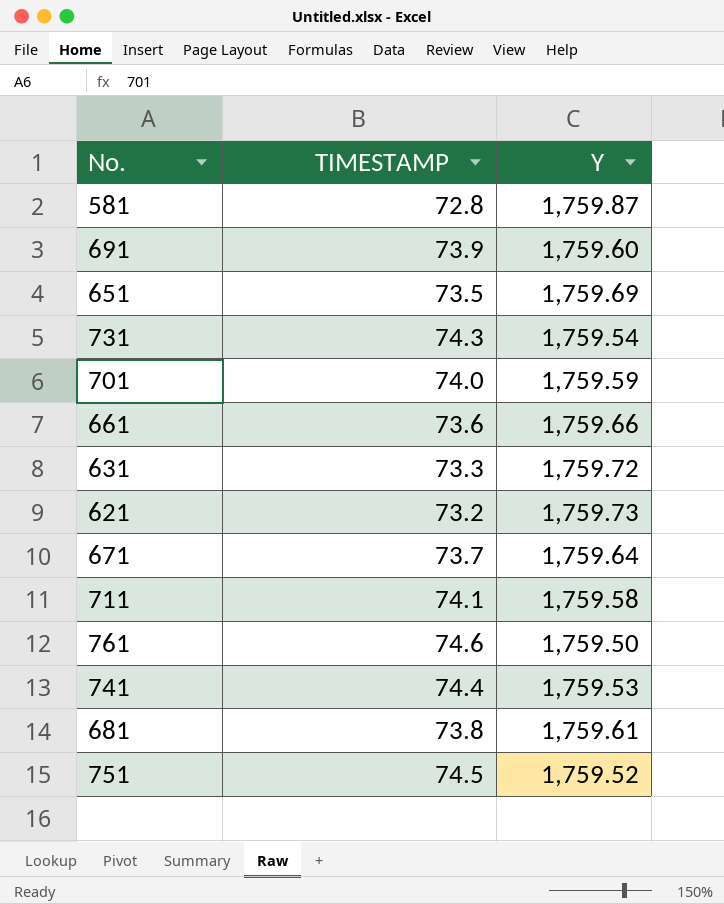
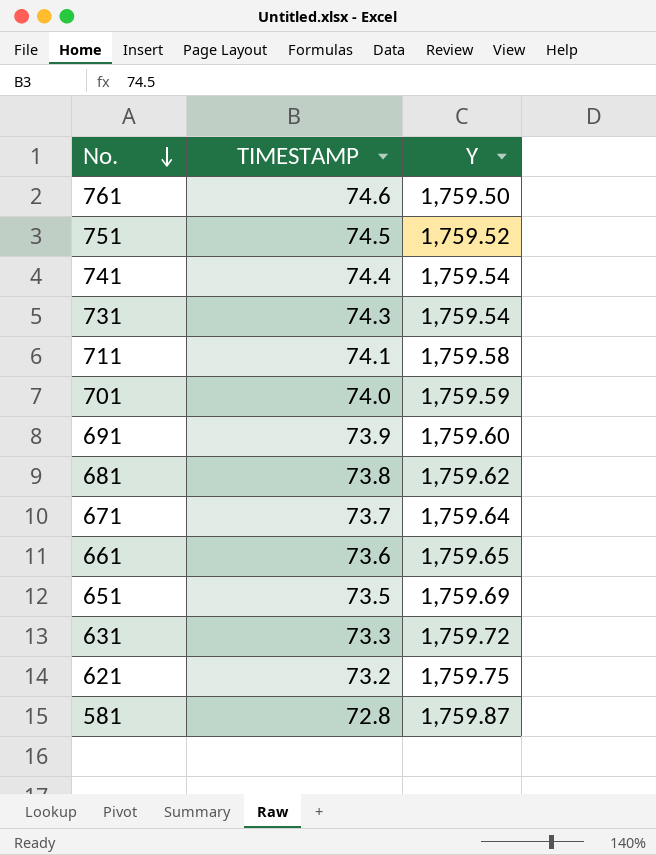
row order: none -> No. descending
741 | Y: 1,759.53 -> 1,759.54
681 | Y: 1,759.61 -> 1,759.62
661 | Y: 1,759.66 -> 1,759.65
621 | Y: 1,759.73 -> 1,759.75

